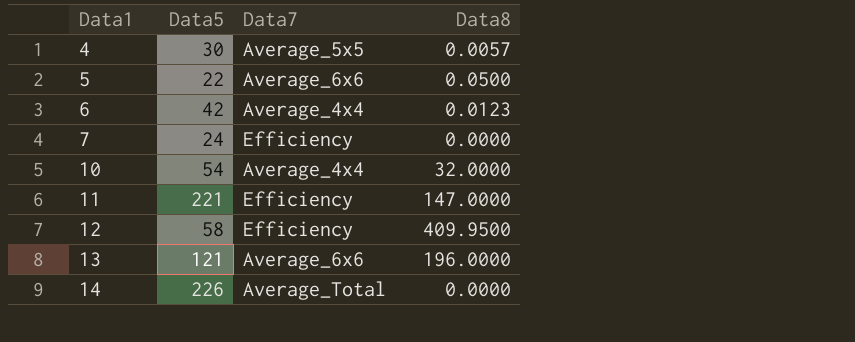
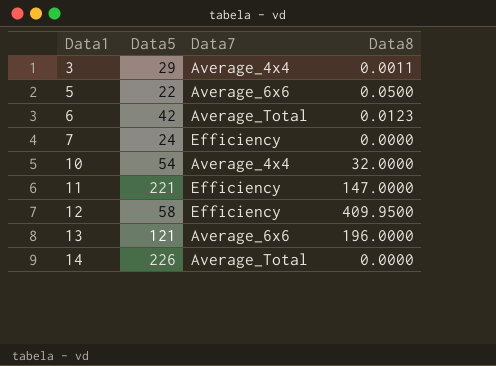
row 4: 30 | Average_5x5 | 0.0057 -> none
row 3: none -> 29 | Average_4x4 | 0.0011
6 | Data7: Average_4x4 -> Average_Total

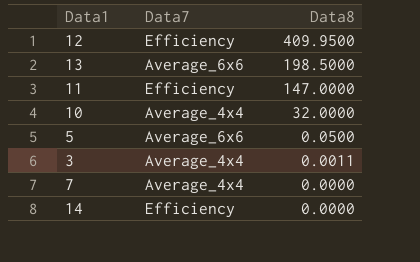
row order: Data1 ascending -> Data8 descending
column Data5 | position: 2 -> none
row 6: 42 | Average_Total | 0.0123 -> none
13 | Data8: 196.0000 -> 198.5000
7 | Data7: Efficiency -> Average_4x4
14 | Data7: Average_Total -> Efficiency

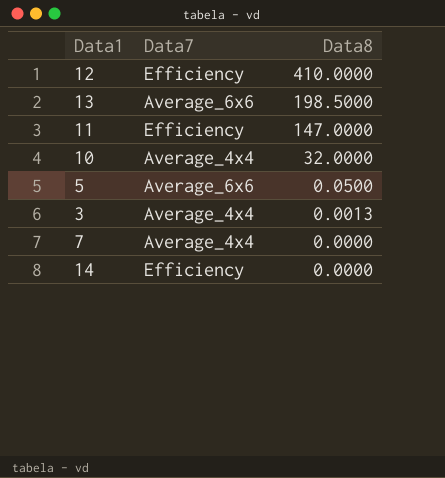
12 | Data8: 409.9500 -> 410.0000
3 | Data8: 0.0011 -> 0.0013

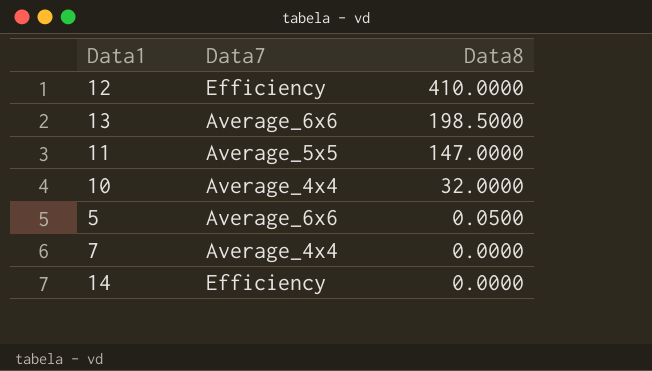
row 3: Average_4x4 | 0.0013 -> none
11 | Data7: Efficiency -> Average_5x5

